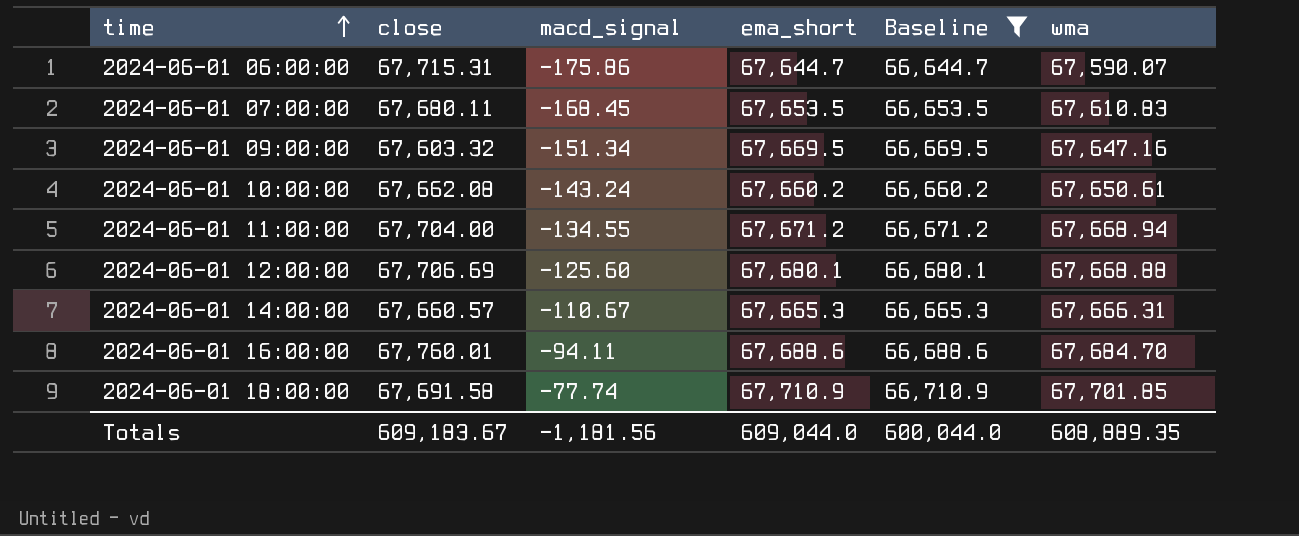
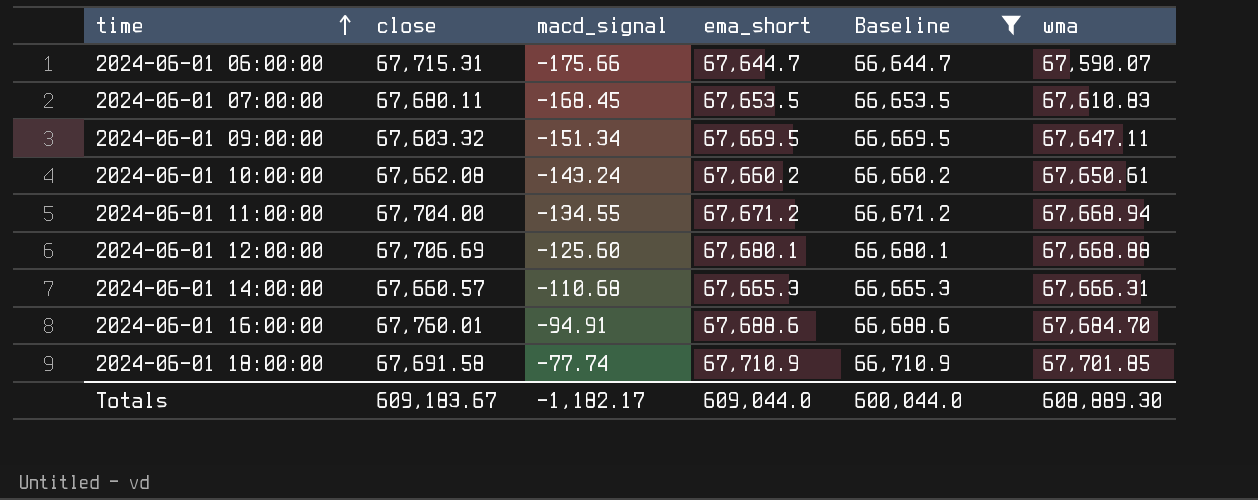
2024-06-01 06:00:00 | macd_signal: -175.86 -> -175.66
2024-06-01 09:00:00 | wma: 67,647.16 -> 67,647.11
2024-06-01 14:00:00 | macd_signal: -110.67 -> -110.68
2024-06-01 16:00:00 | macd_signal: -94.11 -> -94.91
Totals | macd_signal: -1,181.56 -> -1,182.17
Totals | wma: 608,889.35 -> 608,889.30

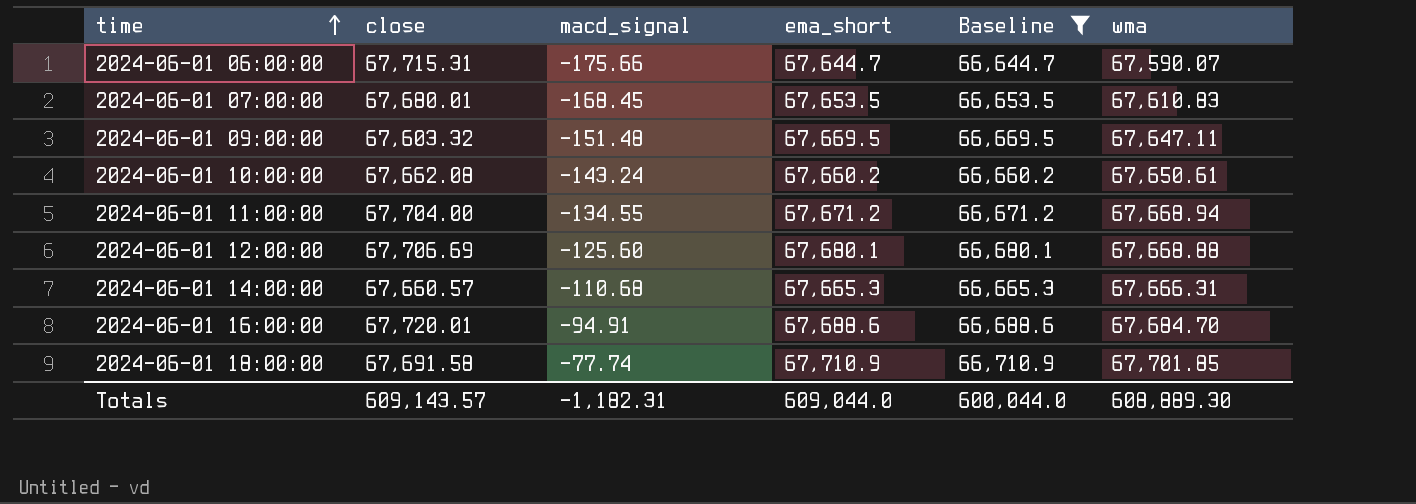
2024-06-01 07:00:00 | close: 67,680.11 -> 67,680.01
2024-06-01 09:00:00 | macd_signal: -151.34 -> -151.48
2024-06-01 16:00:00 | close: 67,760.01 -> 67,720.01
Totals | close: 609,183.67 -> 609,143.57
Totals | macd_signal: -1,182.17 -> -1,182.31

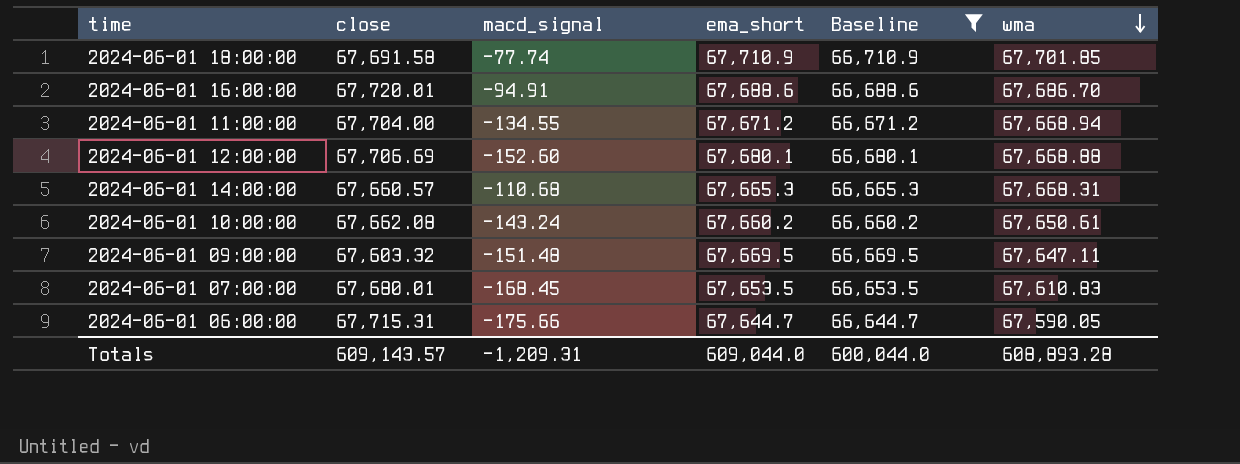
row order: time ascending -> wma descending
2024-06-01 16:00:00 | wma: 67,684.70 -> 67,686.70
2024-06-01 12:00:00 | macd_signal: -125.60 -> -152.60
2024-06-01 14:00:00 | wma: 67,666.31 -> 67,668.31
2024-06-01 06:00:00 | wma: 67,590.07 -> 67,590.05
Totals | macd_signal: -1,182.31 -> -1,209.31
Totals | wma: 608,889.30 -> 608,893.28

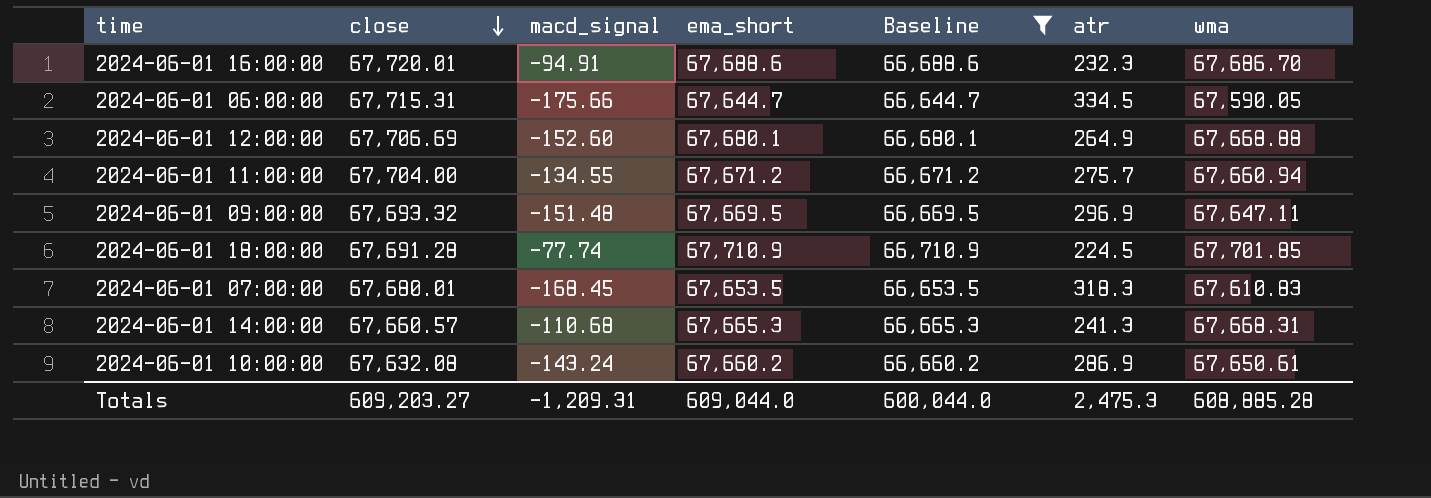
row order: wma descending -> close descending
column atr | position: none -> 6
2024-06-01 11:00:00 | wma: 67,668.94 -> 67,660.94
2024-06-01 09:00:00 | close: 67,603.32 -> 67,693.32
2024-06-01 18:00:00 | close: 67,691.58 -> 67,691.28
2024-06-01 10:00:00 | close: 67,662.08 -> 67,632.08
Totals | close: 609,143.57 -> 609,203.27
Totals | wma: 608,893.28 -> 608,885.28

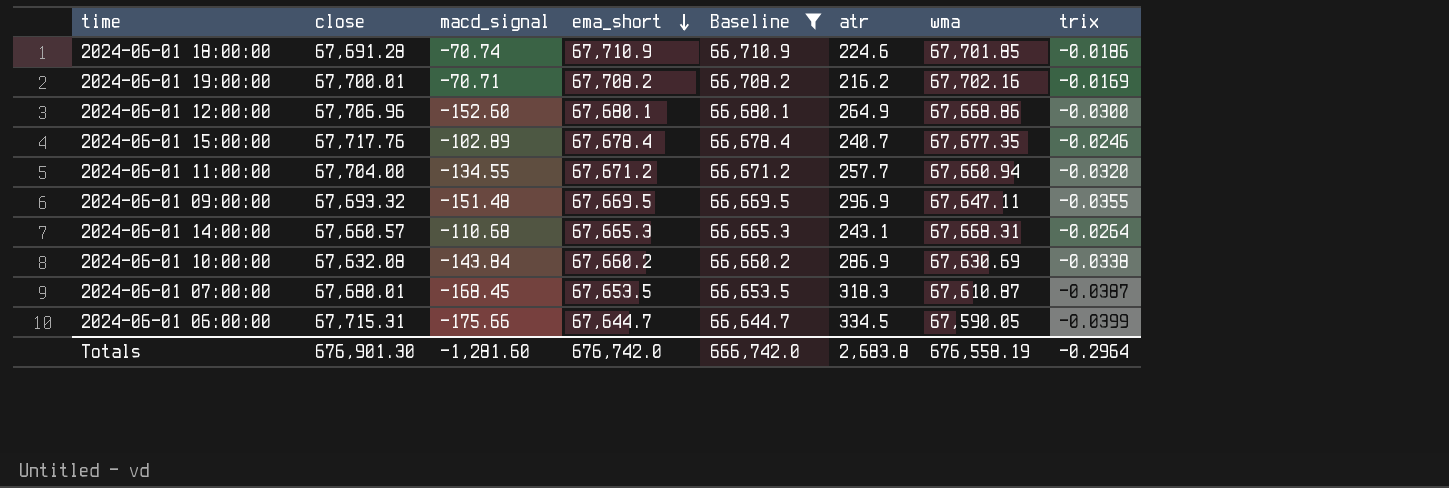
row order: close descending -> ema_short descending
column trix | position: none -> 8
row 2024-06-01 16:00:00: 67,720.01 | -94.91 | 67,688.6 | 66,688.6 | 232.3 | 67,686.70 -> none
2024-06-01 18:00:00 | macd_signal: -77.74 -> -70.74
2024-06-01 18:00:00 | atr: 224.5 -> 224.6
row 2024-06-01 19:00:00: none -> 67,700.01 | -70.71 | 67,708.2 | 66,708.2 | 216.2 | 67,702.16 | -0.0169
2024-06-01 12:00:00 | close: 67,706.69 -> 67,706.96
2024-06-01 12:00:00 | wma: 67,668.88 -> 67,668.86
row 2024-06-01 15:00:00: none -> 67,717.76 | -102.89 | 67,678.4 | 66,678.4 | 240.7 | 67,677.35 | -0.0246
2024-06-01 11:00:00 | atr: 275.7 -> 257.7
2024-06-01 14:00:00 | atr: 241.3 -> 243.1
2024-06-01 10:00:00 | macd_signal: -143.24 -> -143.84
2024-06-01 10:00:00 | wma: 67,650.61 -> 67,630.69
2024-06-01 07:00:00 | wma: 67,610.83 -> 67,610.87
Totals | close: 609,203.27 -> 676,901.30
Totals | macd_signal: -1,209.31 -> -1,281.60
Totals | ema_short: 609,044.0 -> 676,742.0
Totals | Baseline: 600,044.0 -> 666,742.0
Totals | atr: 2,475.3 -> 2,683.8
Totals | wma: 608,885.28 -> 676,558.19

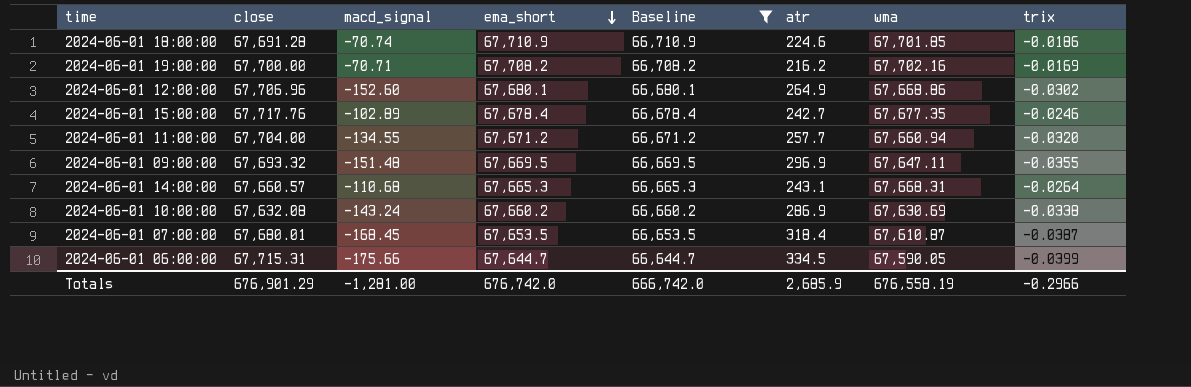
2024-06-01 19:00:00 | close: 67,700.01 -> 67,700.00
2024-06-01 12:00:00 | trix: -0.0300 -> -0.0302
2024-06-01 15:00:00 | atr: 240.7 -> 242.7
2024-06-01 10:00:00 | macd_signal: -143.84 -> -143.24
2024-06-01 07:00:00 | atr: 318.3 -> 318.4
Totals | close: 676,901.30 -> 676,901.29
Totals | macd_signal: -1,281.60 -> -1,281.00
Totals | atr: 2,683.8 -> 2,685.9
Totals | trix: -0.2964 -> -0.2966

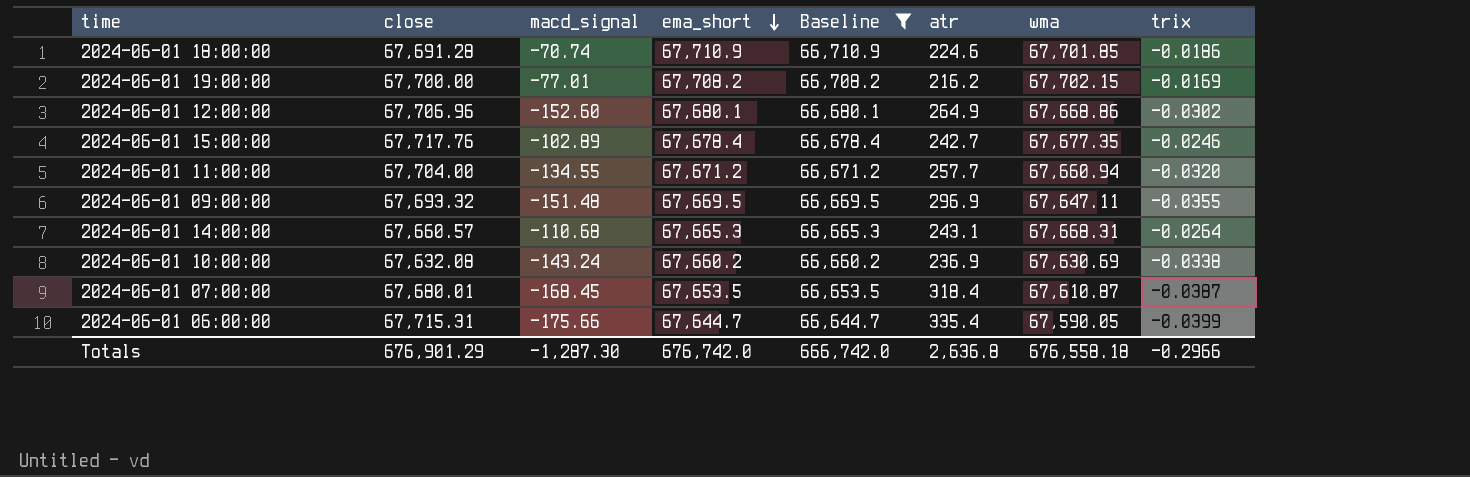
2024-06-01 19:00:00 | macd_signal: -70.71 -> -77.01
2024-06-01 19:00:00 | wma: 67,702.16 -> 67,702.15
2024-06-01 10:00:00 | atr: 286.9 -> 236.9
2024-06-01 06:00:00 | atr: 334.5 -> 335.4
Totals | macd_signal: -1,281.00 -> -1,287.30
Totals | atr: 2,685.9 -> 2,636.8
Totals | wma: 676,558.19 -> 676,558.18

